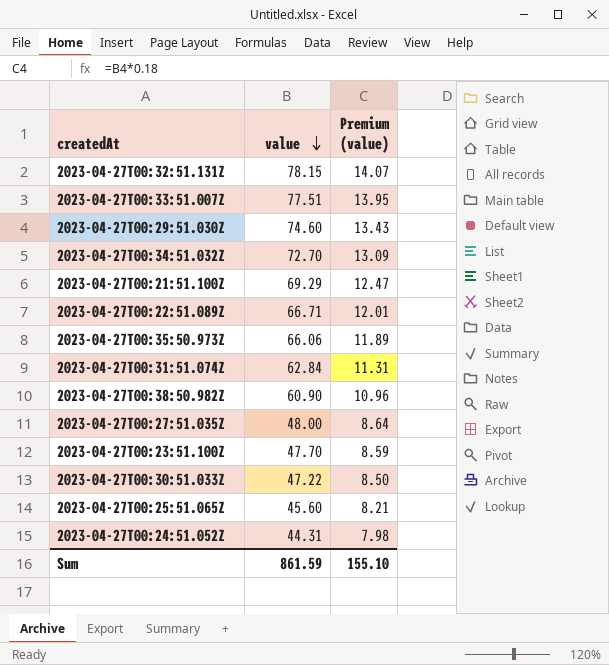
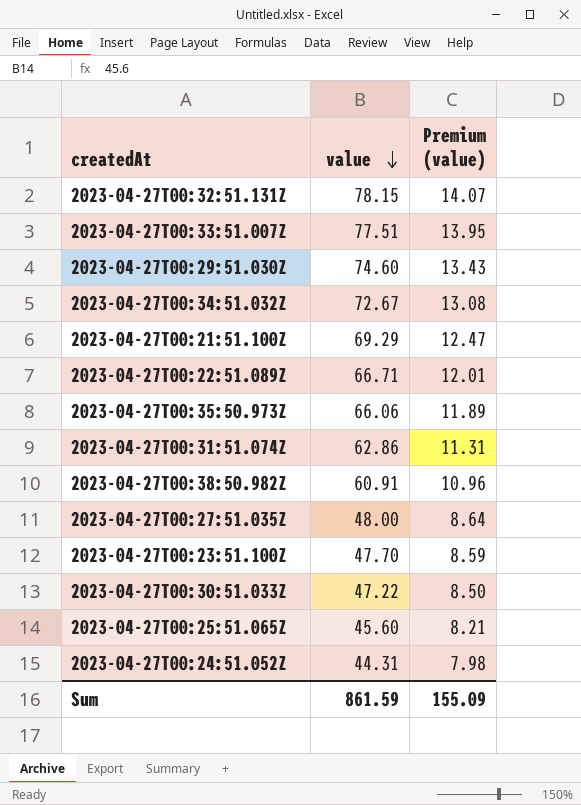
2023-04-27T00:34:51.032Z | value: 72.70 -> 72.67
2023-04-27T00:34:51.032Z | Premium (value): 13.09 -> 13.08
2023-04-27T00:31:51.074Z | value: 62.84 -> 62.86
2023-04-27T00:38:50.982Z | value: 60.90 -> 60.91
Sum | Premium (value): 155.10 -> 155.09

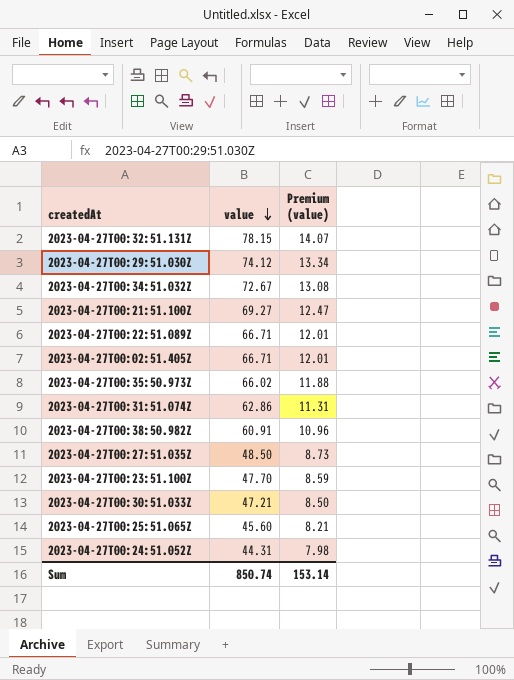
row 2023-04-27T00:33:51.007Z: 77.51 | 13.95 -> none
2023-04-27T00:29:51.030Z | value: 74.60 -> 74.12
2023-04-27T00:29:51.030Z | Premium (value): 13.43 -> 13.34
2023-04-27T00:21:51.100Z | value: 69.29 -> 69.27
row 2023-04-27T00:02:51.405Z: none -> 66.71 | 12.01
2023-04-27T00:35:50.973Z | value: 66.06 -> 66.02
2023-04-27T00:35:50.973Z | Premium (value): 11.89 -> 11.88
2023-04-27T00:27:51.035Z | value: 48.00 -> 48.50
2023-04-27T00:27:51.035Z | Premium (value): 8.64 -> 8.73
2023-04-27T00:30:51.033Z | value: 47.22 -> 47.21
Sum | value: 861.59 -> 850.74
Sum | Premium (value): 155.09 -> 153.14

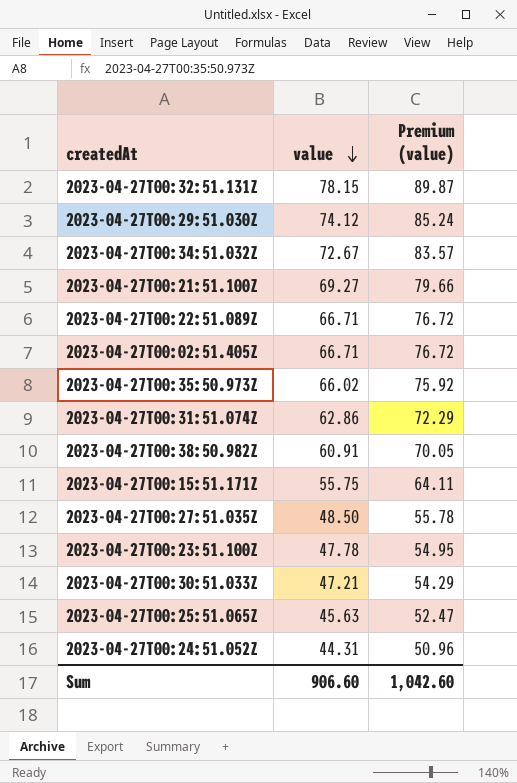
column Premium (value) | formula: [value] * 0.18 -> [value] * 1.15
row 2023-04-27T00:15:51.171Z: none -> 55.75 | 64.11
2023-04-27T00:23:51.100Z | value: 47.70 -> 47.78
2023-04-27T00:25:51.065Z | value: 45.60 -> 45.63
Sum | value: 850.74 -> 906.60
Sum | Premium (value): 153.14 -> 1,042.60

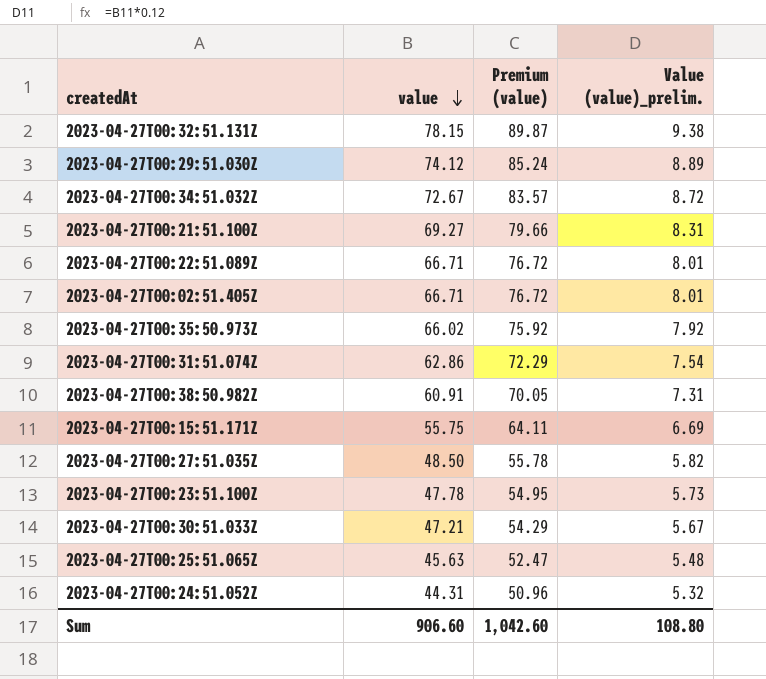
column Value (value)_prelim. | formula: none -> [value] * 0.12

